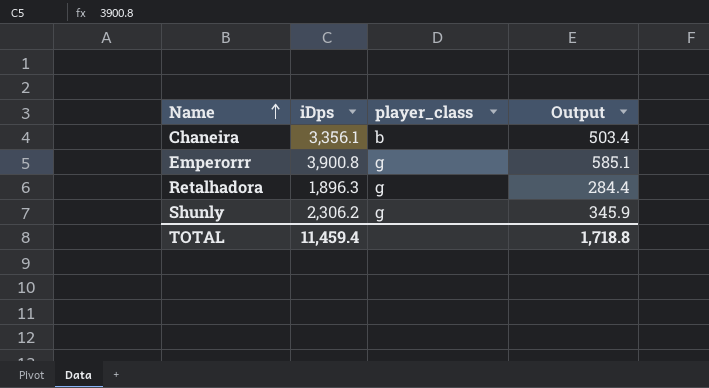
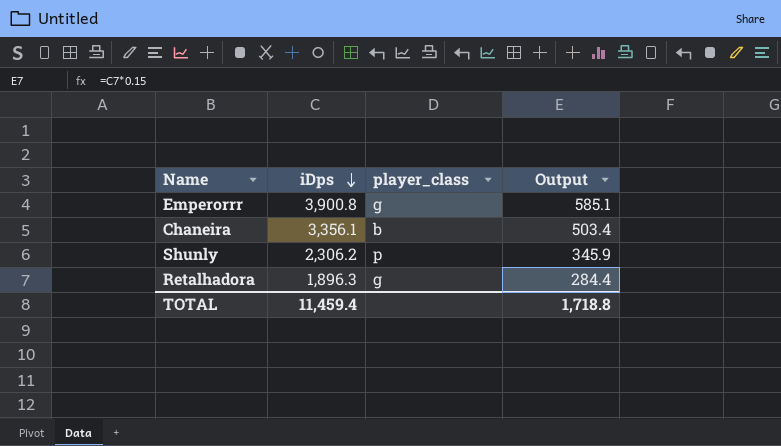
row order: Name ascending -> iDps descending
Shunly | player_class: g -> p

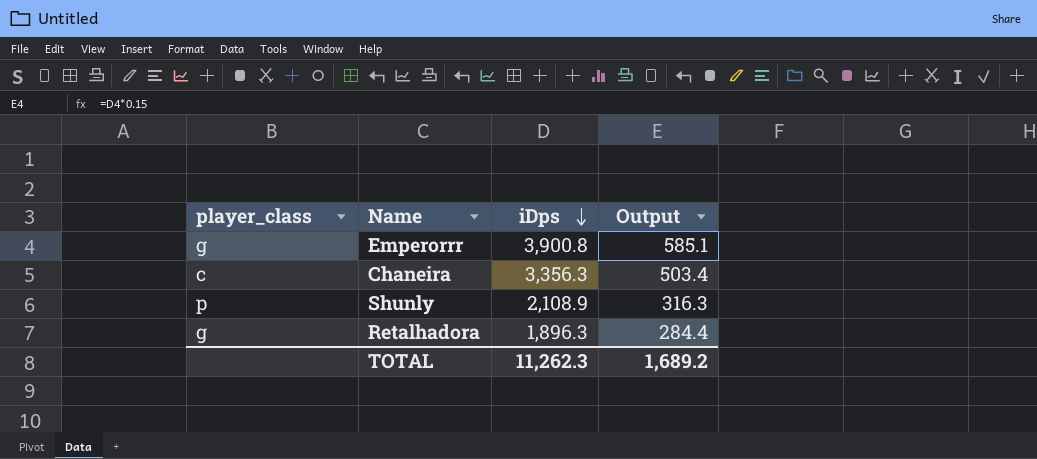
column player_class | position: 3 -> 1
Chaneira | player_class: b -> c
Chaneira | iDps: 3,356.1 -> 3,356.3
Shunly | iDps: 2,306.2 -> 2,108.9
Shunly | Output: 345.9 -> 316.3
TOTAL | iDps: 11,459.4 -> 11,262.3
TOTAL | Output: 1,718.8 -> 1,689.2

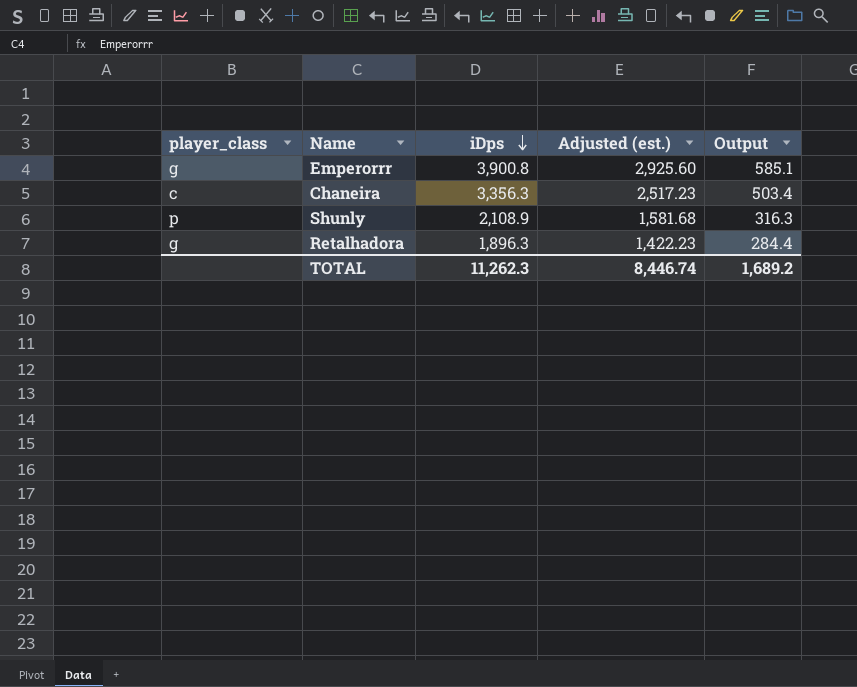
column Adjusted (est.) | formula: none -> [iDps] * 0.75

